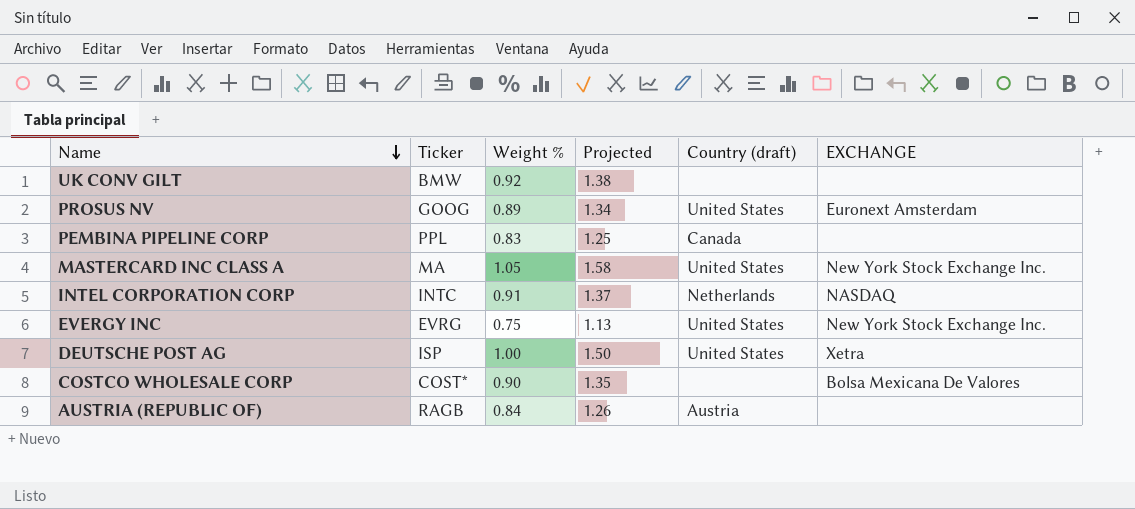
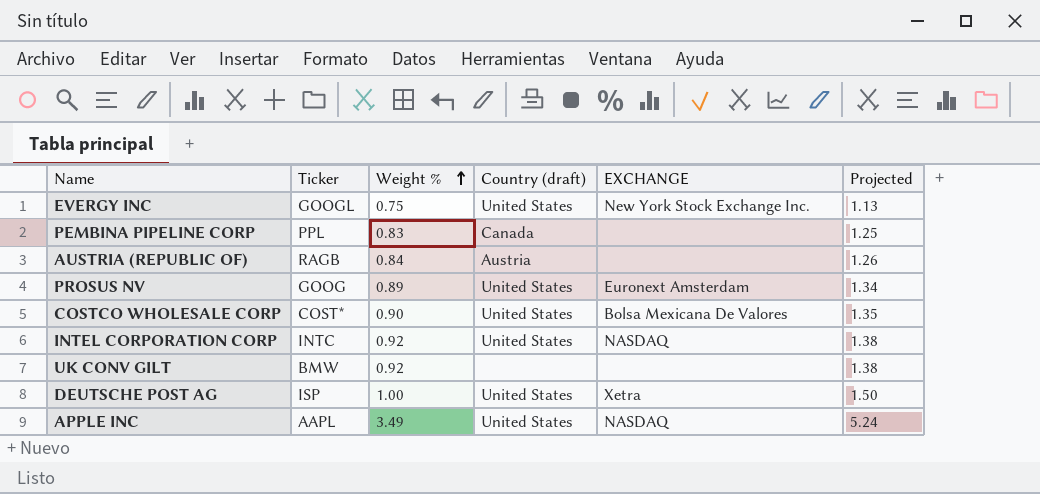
row order: Name descending -> Weight % ascending
column Projected | position: 4 -> 6
row MASTERCARD INC CLASS A: MA | 1.05 | 1.58 | United States | New York Stock Exchange Inc. -> none
EVERGY INC | Ticker: EVRG -> GOOGL
COSTCO WHOLESALE CORP | Country (draft): none -> United States
INTEL CORPORATION CORP | Weight %: 0.91 -> 0.92
INTEL CORPORATION CORP | Country (draft): Netherlands -> United States
INTEL CORPORATION CORP | Projected: 1.37 -> 1.38
row APPLE INC: none -> AAPL | 3.49 | United States | NASDAQ | 5.24

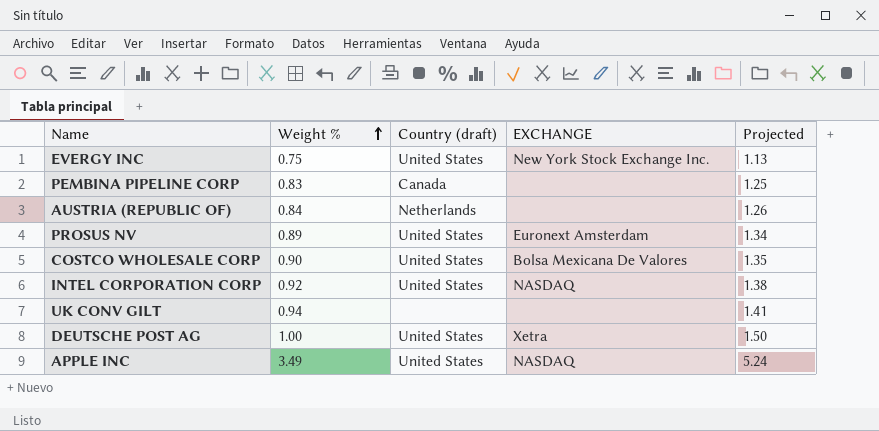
column Ticker | position: 2 -> none
AUSTRIA (REPUBLIC OF) | Country (draft): Austria -> Netherlands
UK CONV GILT | Weight %: 0.92 -> 0.94
UK CONV GILT | Projected: 1.38 -> 1.41

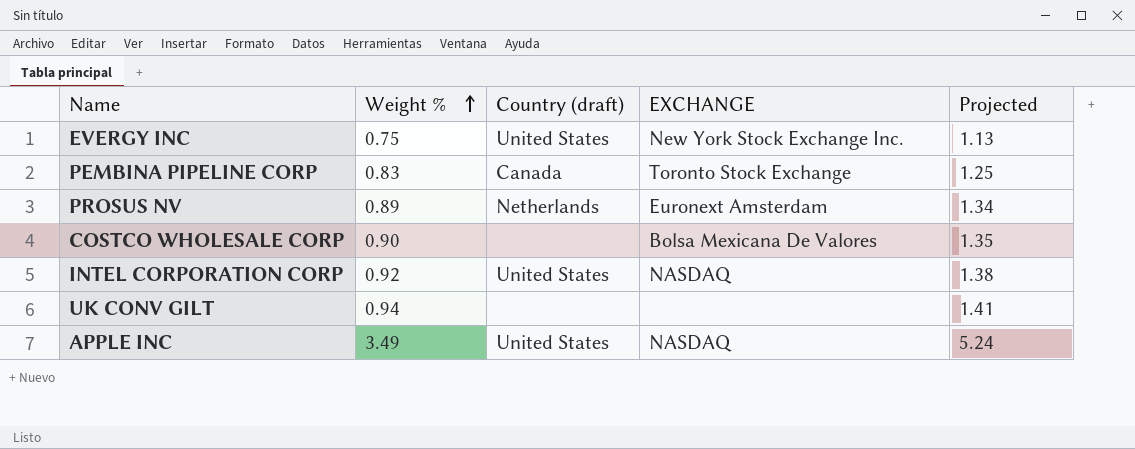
row AUSTRIA (REPUBLIC OF): 0.84 | Netherlands | none | 1.26 -> none
row DEUTSCHE POST AG: 1.00 | United States | Xetra | 1.50 -> none
PEMBINA PIPELINE CORP | EXCHANGE: none -> Toronto Stock Exchange
PROSUS NV | Country (draft): United States -> Netherlands
COSTCO WHOLESALE CORP | Country (draft): United States -> none

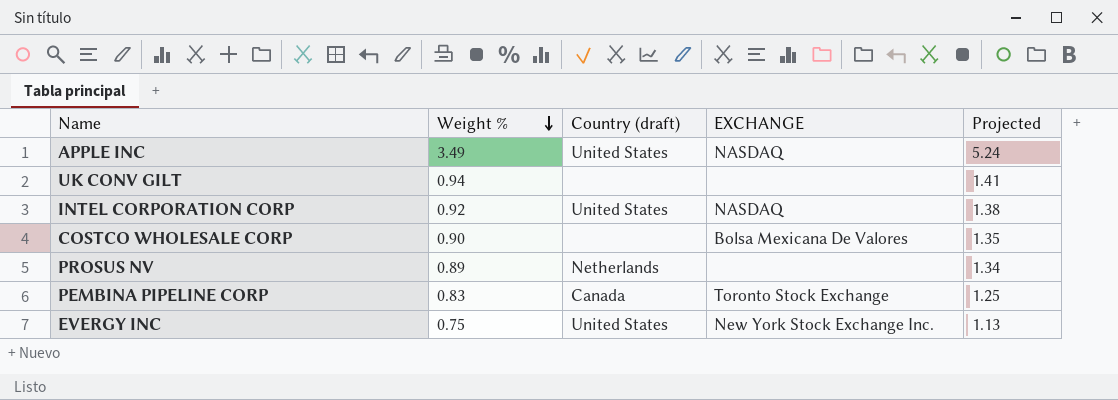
row order: Weight % ascending -> Weight % descending
PROSUS NV | EXCHANGE: Euronext Amsterdam -> none

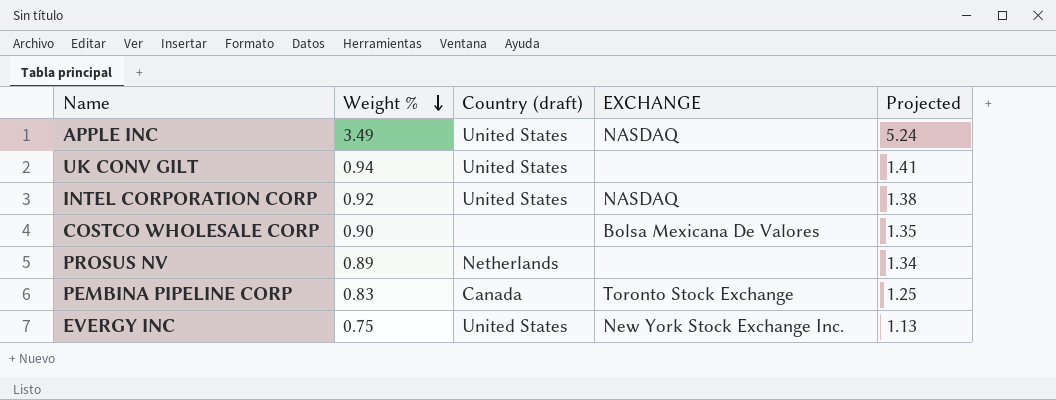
UK CONV GILT | Country (draft): none -> United States

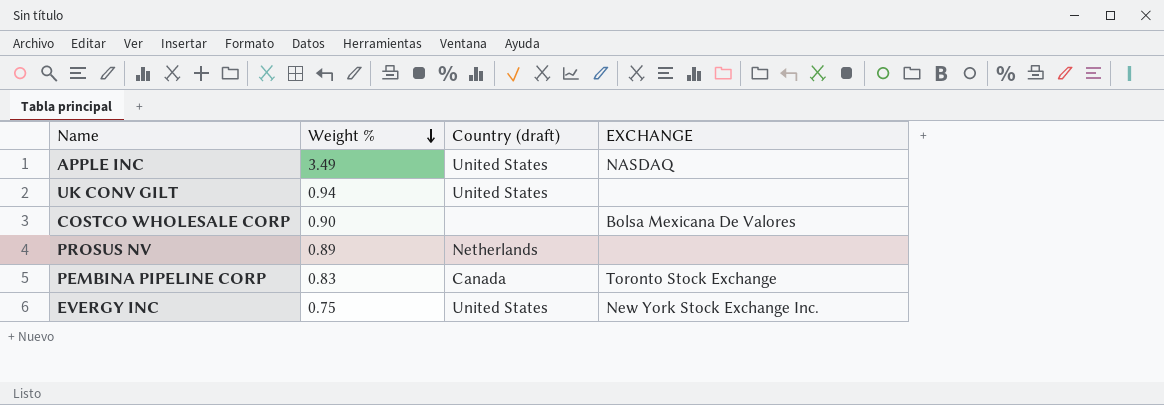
column Projected | formula: [Weight %] * 1.5 -> none
row INTEL CORPORATION CORP: 0.92 | United States | NASDAQ | 1.38 -> none

